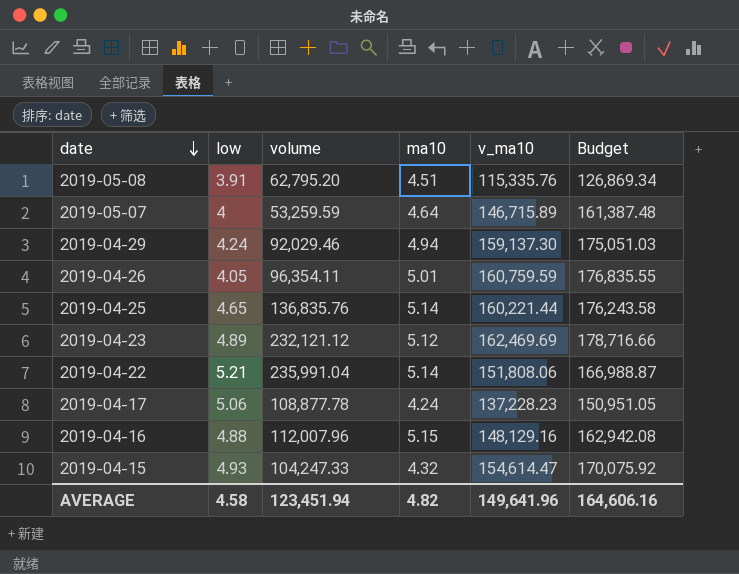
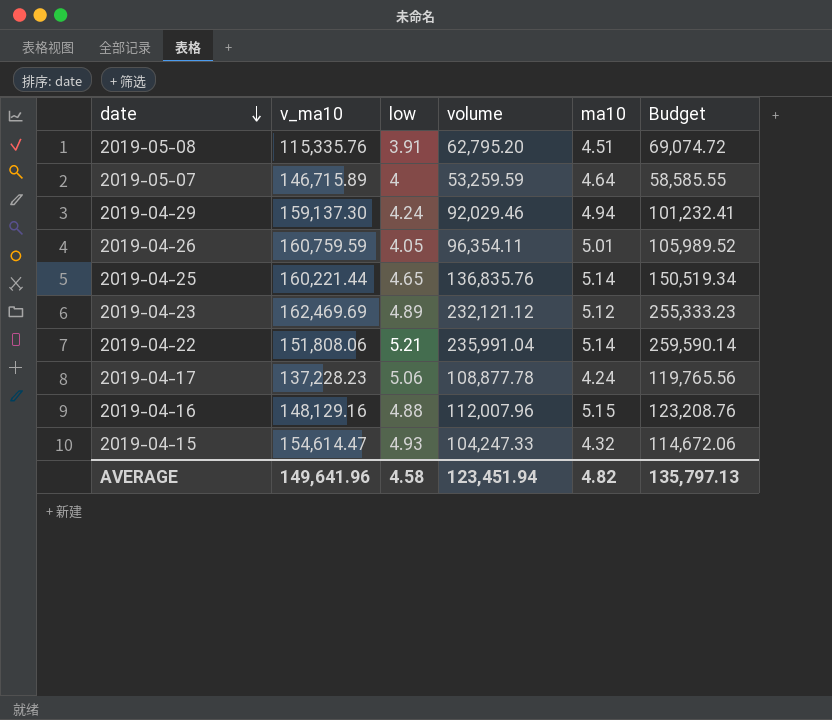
column v_ma10 | position: 5 -> 2
column Budget | formula: [v_ma10] * 1.1 -> [volume] * 1.1
AVERAGE | Budget: 164,606.16 -> 135,797.13

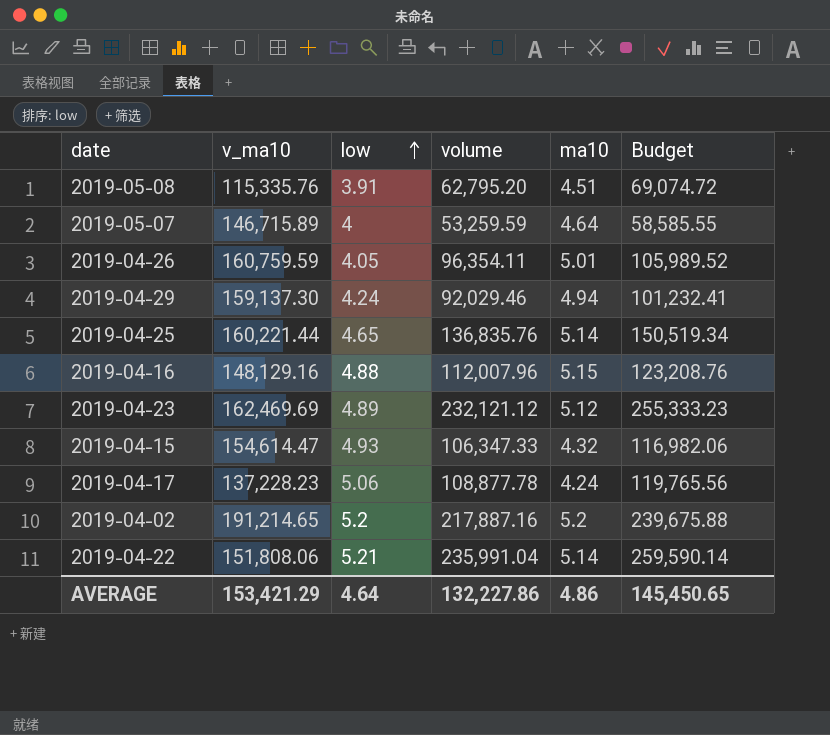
row order: date descending -> low ascending
2019-04-15 | volume: 104,247.33 -> 106,347.33
2019-04-15 | Budget: 114,672.06 -> 116,982.06
row 2019-04-02: none -> 191,214.65 | 5.2 | 217,887.16 | 5.2 | 239,675.88
AVERAGE | v_ma10: 149,641.96 -> 153,421.29
AVERAGE | low: 4.58 -> 4.64
AVERAGE | volume: 123,451.94 -> 132,227.86
AVERAGE | ma10: 4.82 -> 4.86
AVERAGE | Budget: 135,797.13 -> 145,450.65

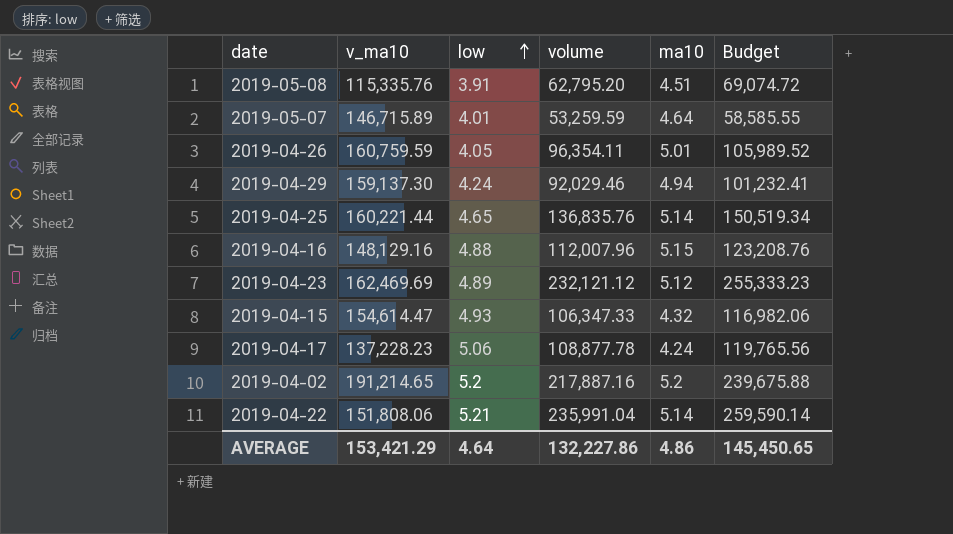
2019-05-07 | low: 4 -> 4.01

